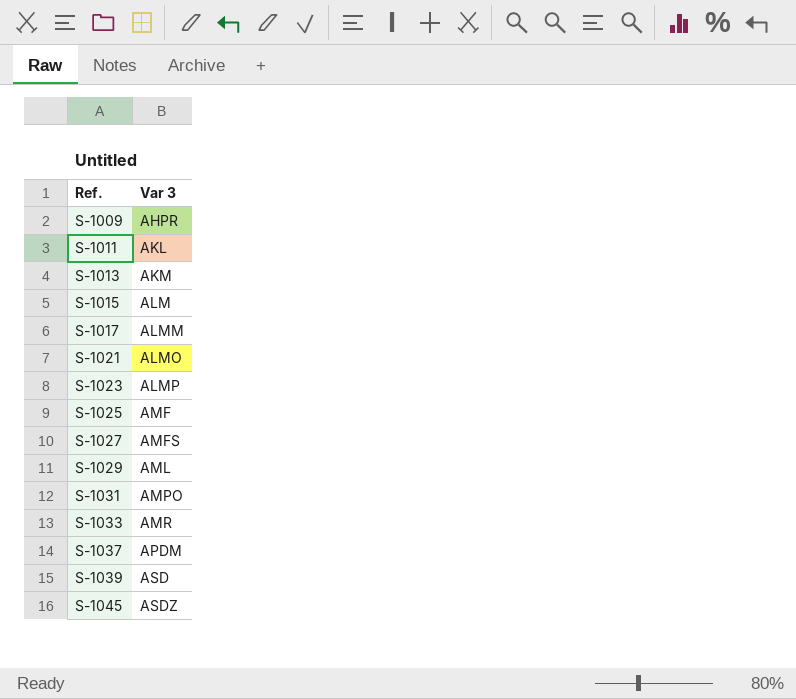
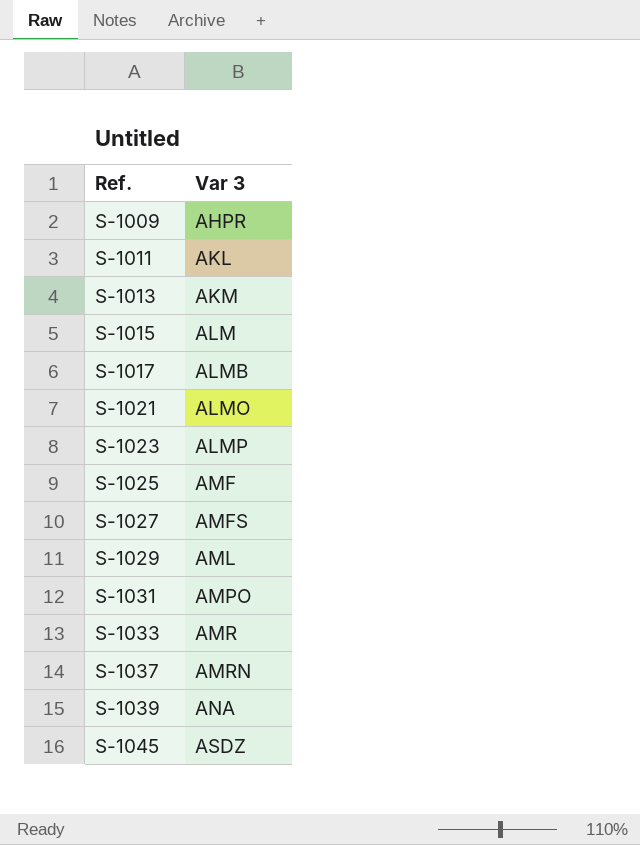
S-1017 | Var 3: ALMM -> ALMB
S-1037 | Var 3: APDM -> AMRN
S-1039 | Var 3: ASD -> ANA

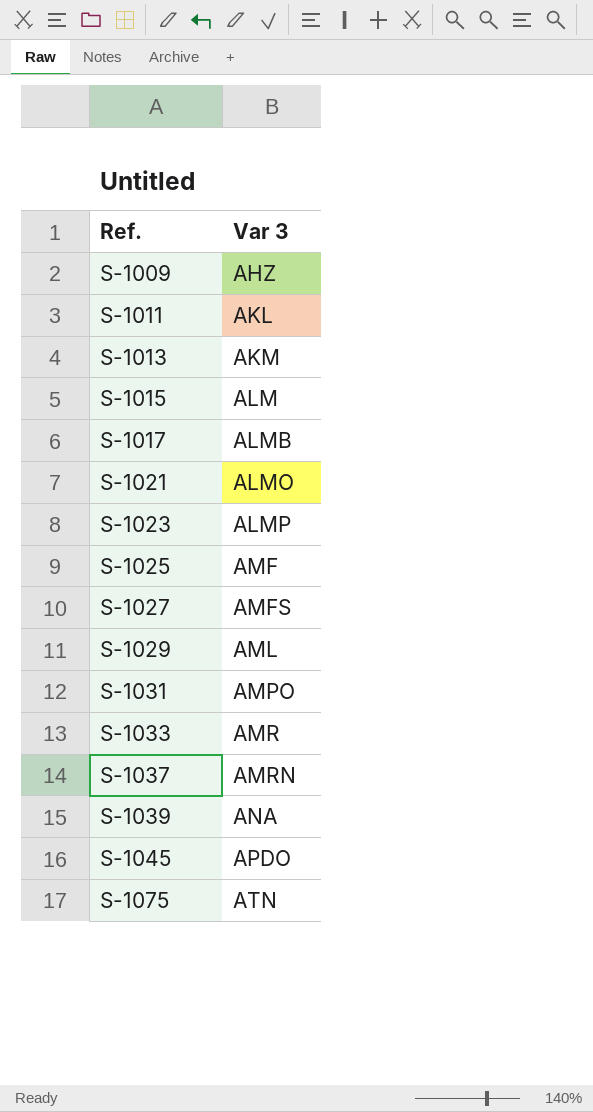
S-1009 | Var 3: AHPR -> AHZ
S-1045 | Var 3: ASDZ -> APDO
row S-1075: none -> ATN

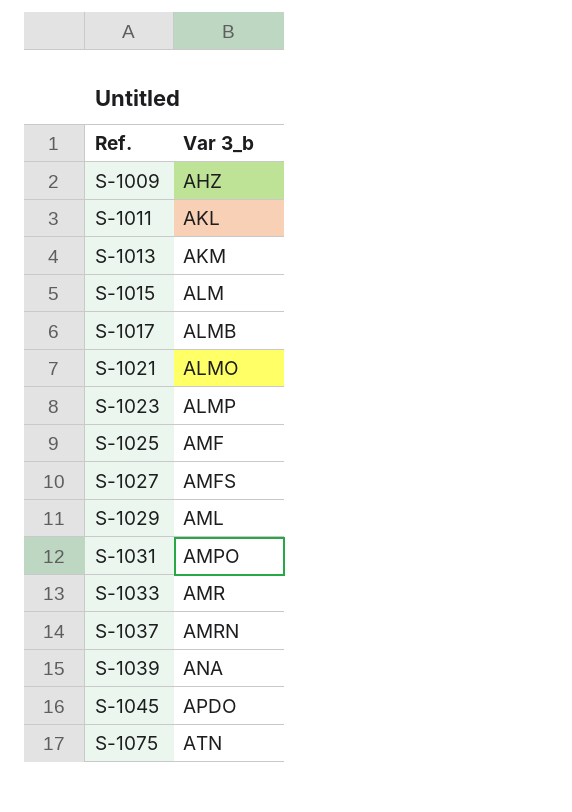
column name: Var 3 -> Var 3_b

